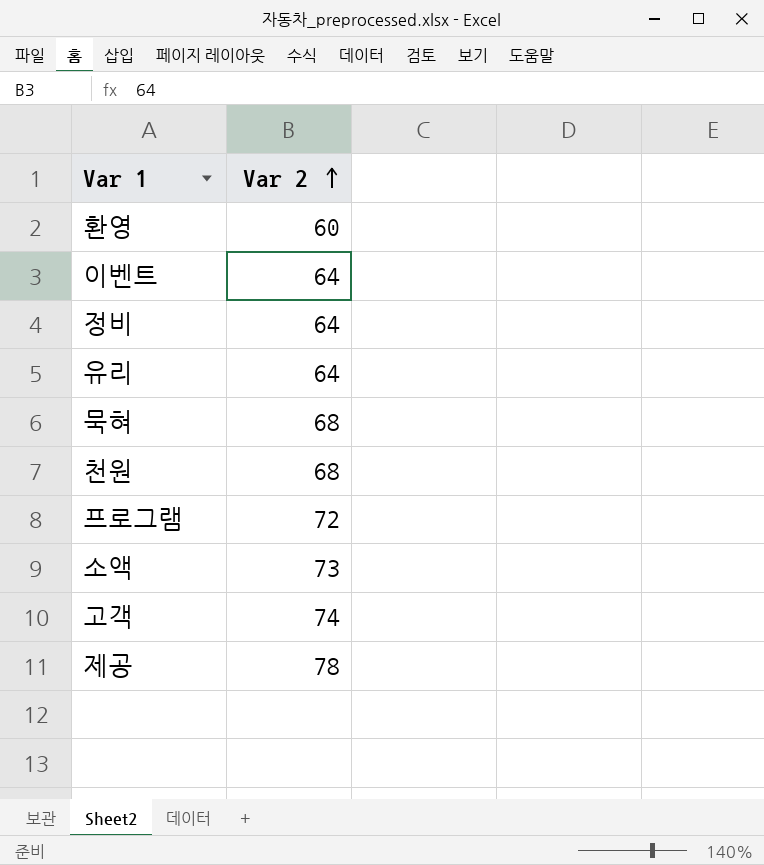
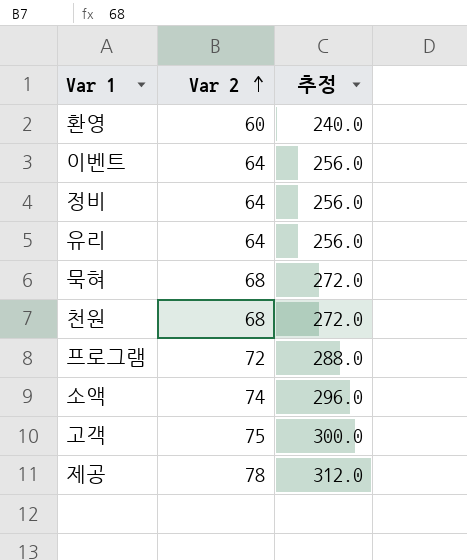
column 추정 | formula: none -> [Var 2] * 4
소액 | Var 2: 73 -> 74
고객 | Var 2: 74 -> 75

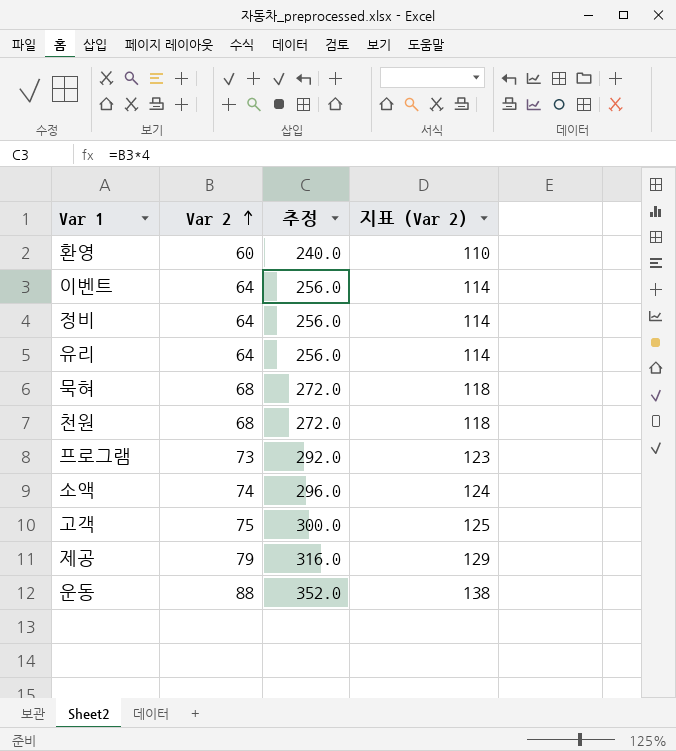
column 지표 (Var 2) | formula: none -> [Var 2] + 50
프로그램 | Var 2: 72 -> 73
프로그램 | 추정: 288.0 -> 292.0
제공 | Var 2: 78 -> 79
제공 | 추정: 312.0 -> 316.0
row 운동: none -> 88 | 352.0 | 138

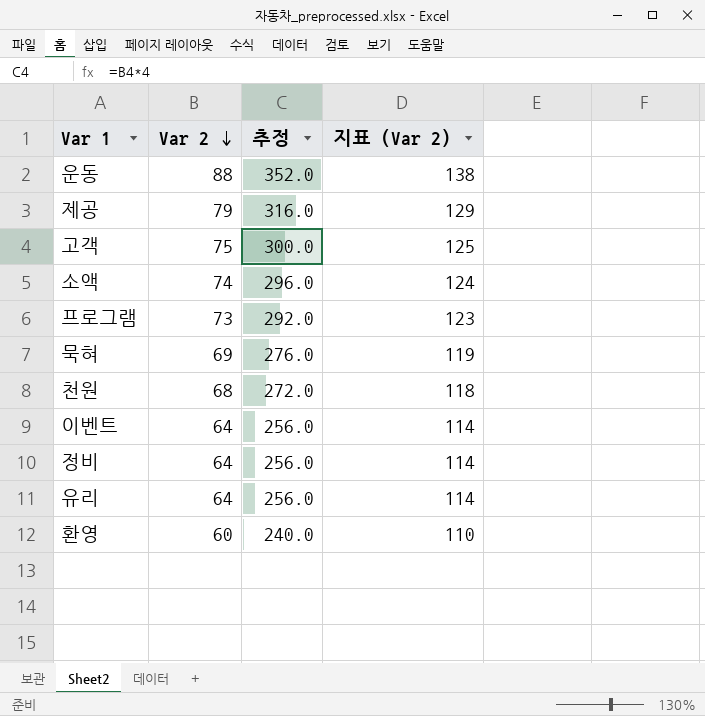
row order: Var 2 ascending -> Var 2 descending
묵혀 | Var 2: 68 -> 69
묵혀 | 추정: 272.0 -> 276.0
묵혀 | 지표 (Var 2): 118 -> 119

